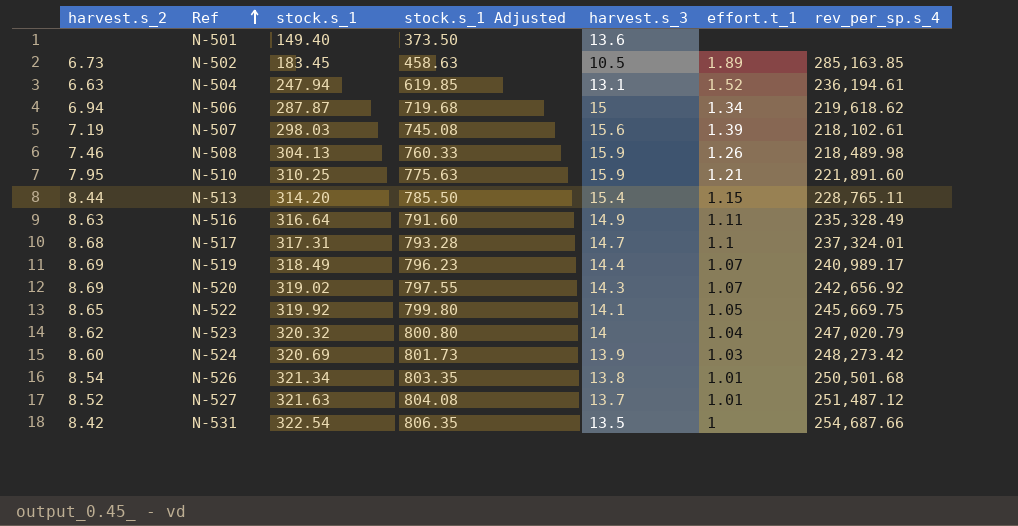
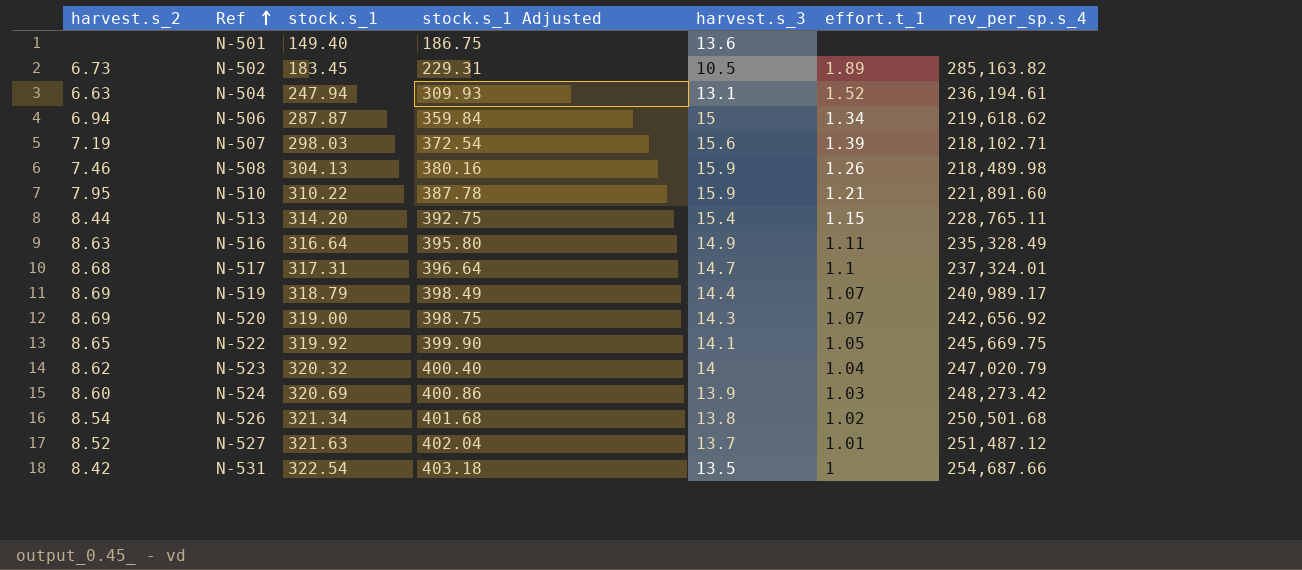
column stock.s_1 Adjusted | formula: [stock.s_1] * 2.5 -> [stock.s_1] * 1.25
N-502 | rev_per_sp.s_4: 285,163.85 -> 285,163.82
N-507 | rev_per_sp.s_4: 218,102.61 -> 218,102.71
N-510 | stock.s_1: 310.25 -> 310.22
N-519 | stock.s_1: 318.49 -> 318.79
N-520 | stock.s_1: 319.02 -> 319.00
N-526 | effort.t_1: 1.01 -> 1.02

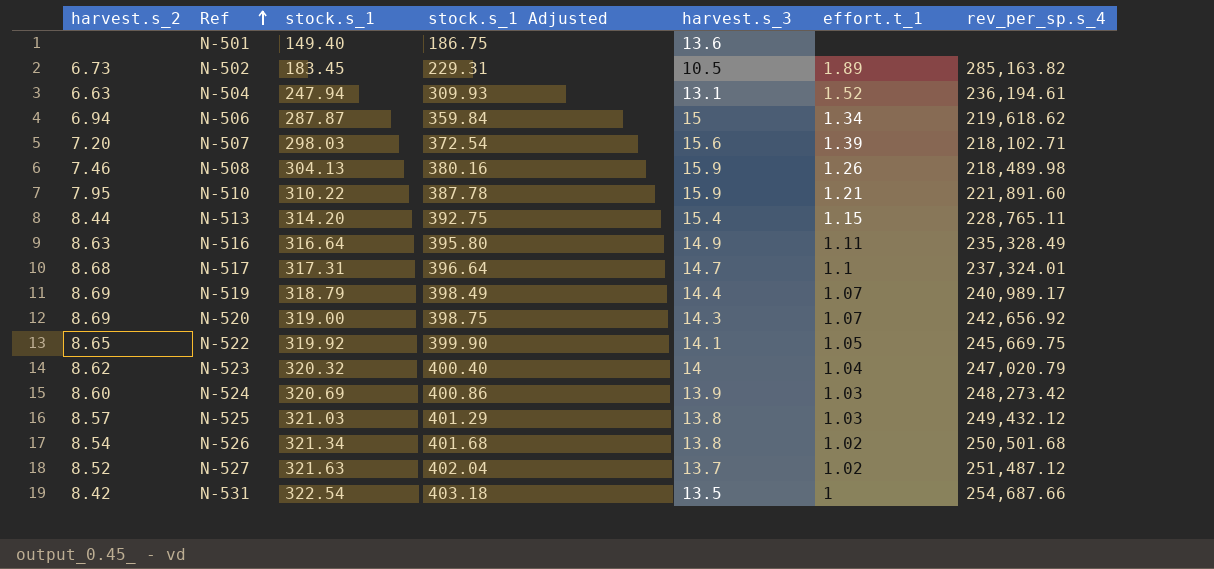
N-507 | harvest.s_2: 7.19 -> 7.20
row N-525: none -> 8.57 | 321.03 | 401.29 | 13.8 | 1.03 | 249,432.12
N-527 | effort.t_1: 1.01 -> 1.02

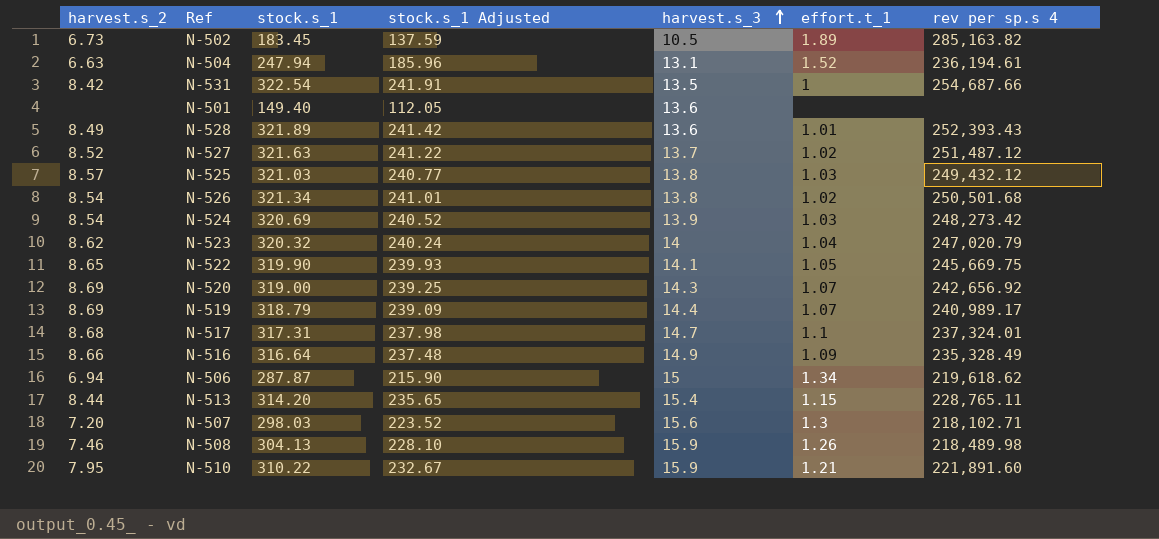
row order: Ref ascending -> harvest.s_3 ascending
column stock.s_1 Adjusted | formula: [stock.s_1] * 1.25 -> [stock.s_1] * 0.75
column name: rev_per_sp.s_4 -> rev per sp.s 4
row N-528: none -> 8.49 | 321.89 | 241.42 | 13.6 | 1.01 | 252,393.43
N-524 | harvest.s_2: 8.60 -> 8.54
N-522 | stock.s_1: 319.92 -> 319.90
N-516 | harvest.s_2: 8.63 -> 8.66
N-516 | effort.t_1: 1.11 -> 1.09
N-507 | effort.t_1: 1.39 -> 1.3

